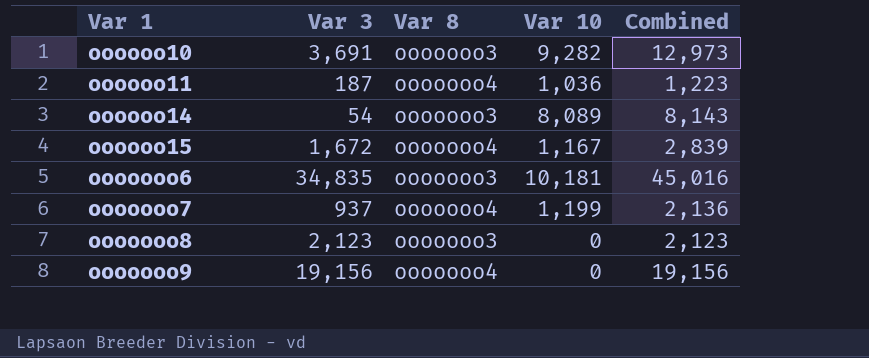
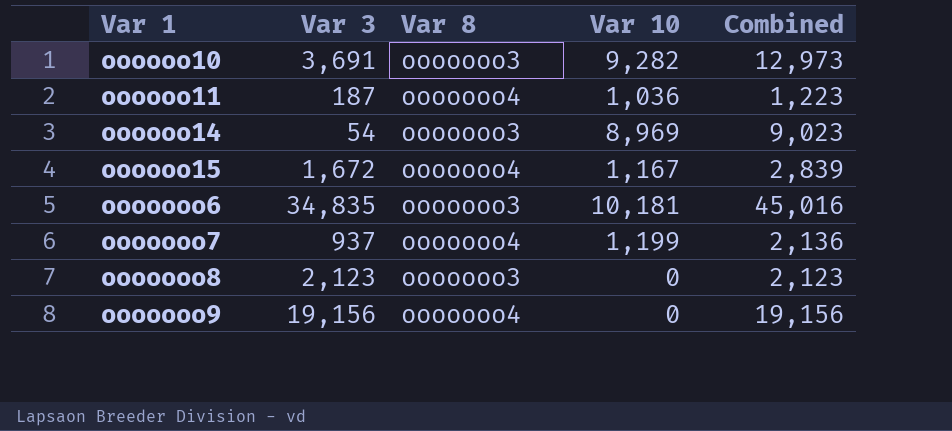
oooooo14 | Var 10: 8,089 -> 8,969
oooooo14 | Combined: 8,143 -> 9,023

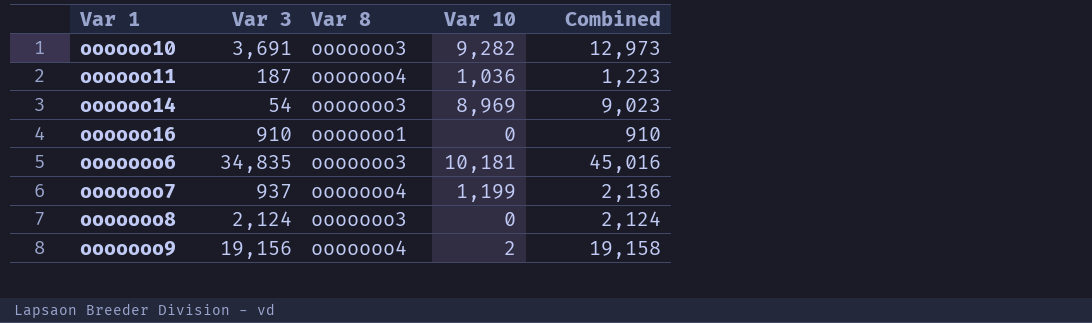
row oooooo15: 1,672 | ooooooo4 | 1,167 | 2,839 -> none
row oooooo16: none -> 910 | ooooooo1 | 0 | 910
ooooooo8 | Var 3: 2,123 -> 2,124
ooooooo8 | Combined: 2,123 -> 2,124
ooooooo9 | Var 10: 0 -> 2
ooooooo9 | Combined: 19,156 -> 19,158

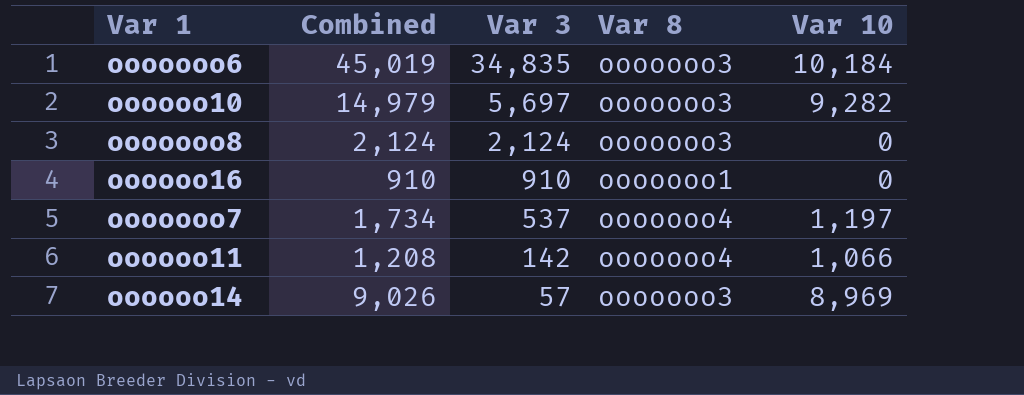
row order: Var 1 ascending -> Var 3 descending
column Combined | position: 5 -> 2
row ooooooo9: 19,156 | ooooooo4 | 2 | 19,158 -> none
ooooooo6 | Combined: 45,016 -> 45,019
ooooooo6 | Var 10: 10,181 -> 10,184
oooooo10 | Combined: 12,973 -> 14,979
oooooo10 | Var 3: 3,691 -> 5,697
ooooooo7 | Combined: 2,136 -> 1,734
ooooooo7 | Var 3: 937 -> 537
ooooooo7 | Var 10: 1,199 -> 1,197
oooooo11 | Combined: 1,223 -> 1,208
oooooo11 | Var 3: 187 -> 142
oooooo11 | Var 10: 1,036 -> 1,066
oooooo14 | Combined: 9,023 -> 9,026
oooooo14 | Var 3: 54 -> 57

